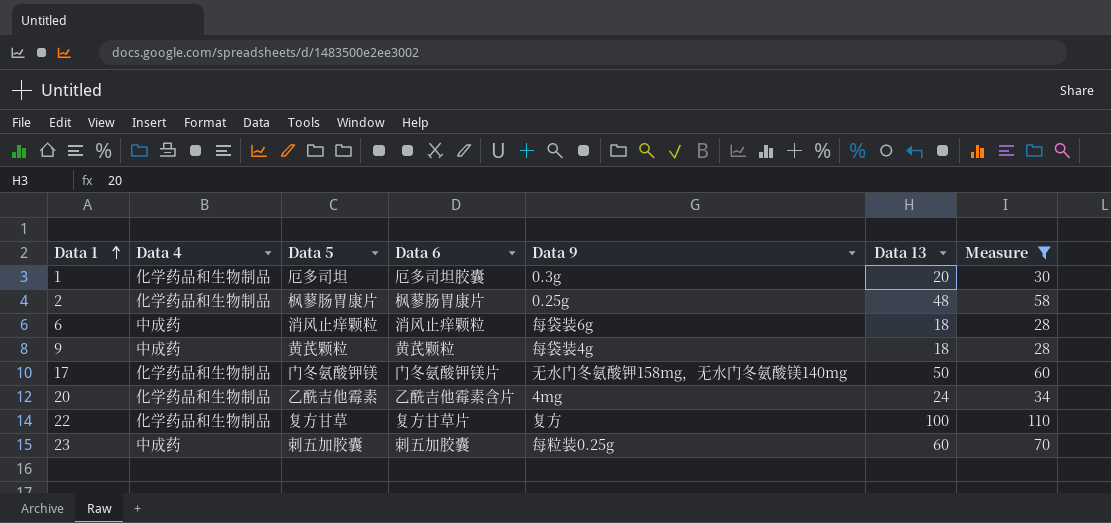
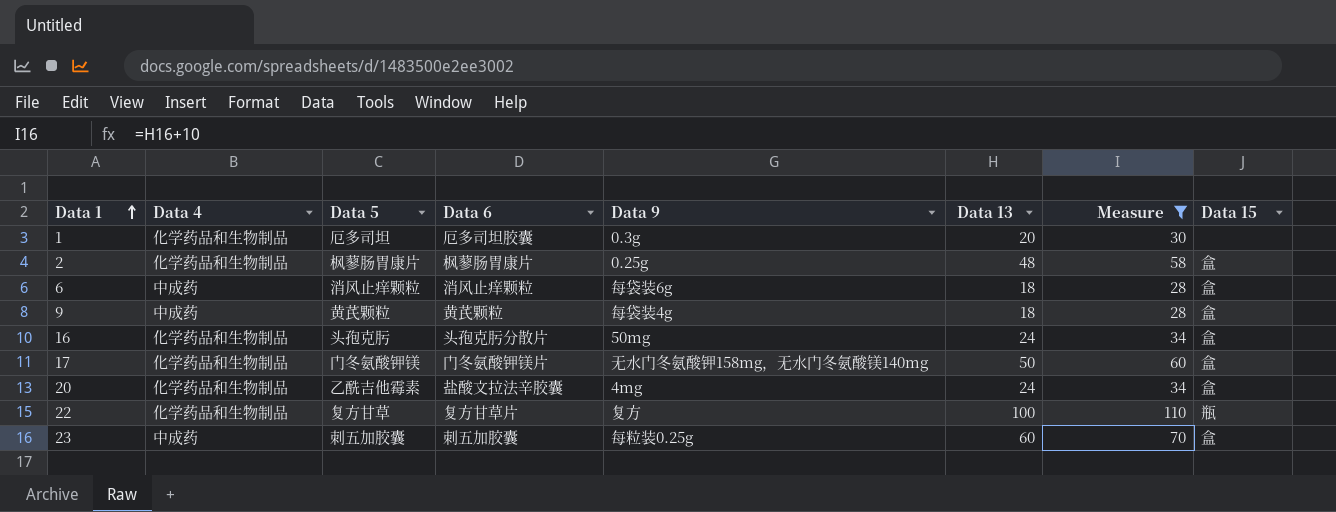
column Data 15 | position: none -> 8
row 16: none -> 化学药品和生物制品 | 头孢克肟 | 头孢克肟分散片 | 50mg | 24 | 34 | 盒
20 | Data 6: 乙酰吉他霉素含片 -> 盐酸文拉法辛胶囊

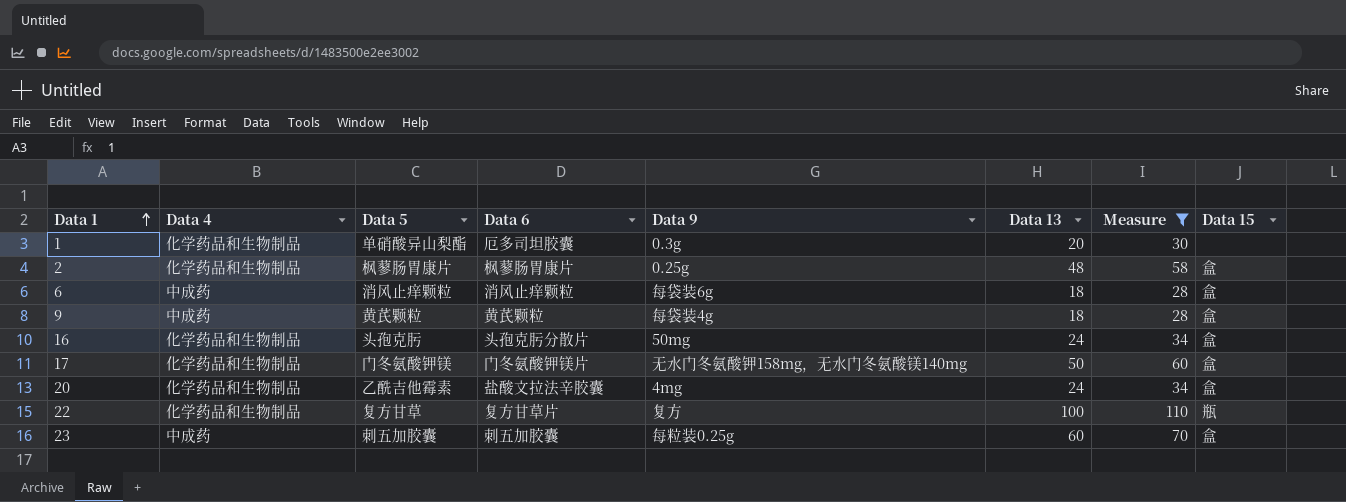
1 | Data 5: 厄多司坦 -> 单硝酸异山梨酯

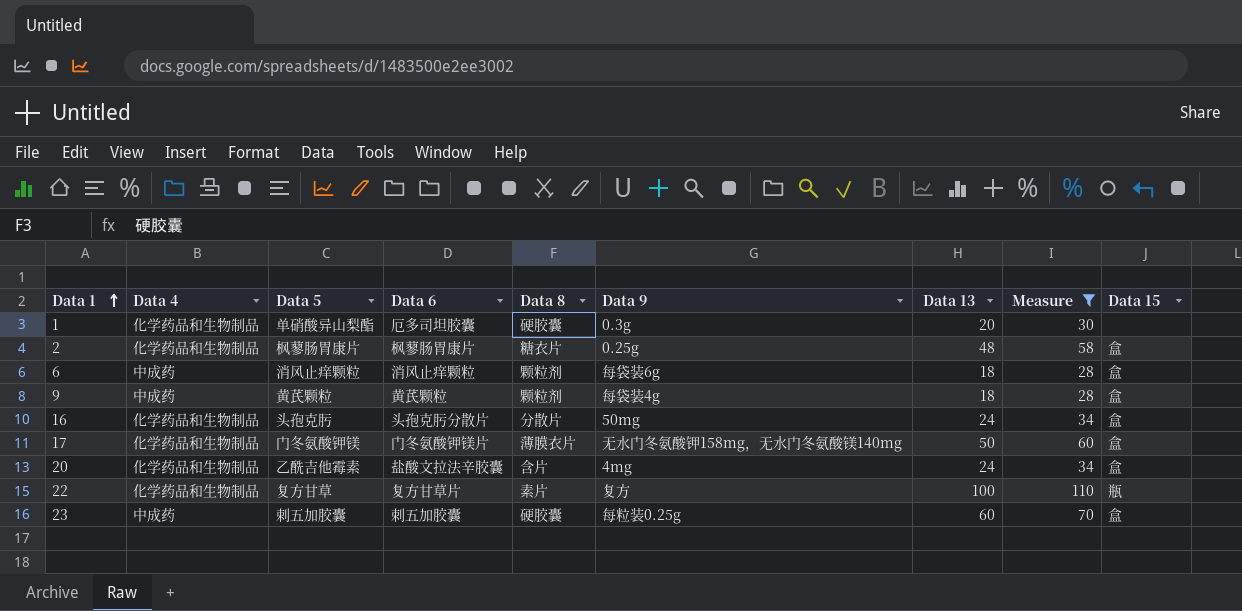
column Data 8 | position: none -> 5

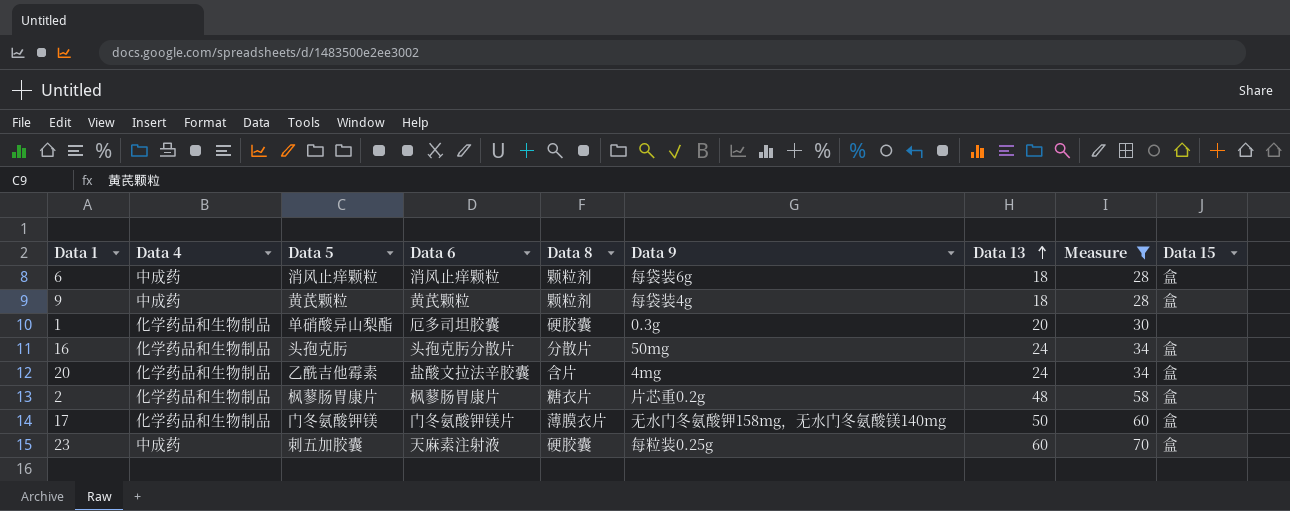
row order: Data 1 ascending -> Data 13 ascending
row 22: 化学药品和生物制品 | 复方甘草 | 复方甘草片 | 素片 | 复方 | 100 | 110 | 瓶 -> none
2 | Data 9: 0.25g -> 片芯重0.2g
23 | Data 6: 刺五加胶囊 -> 天麻素注射液

